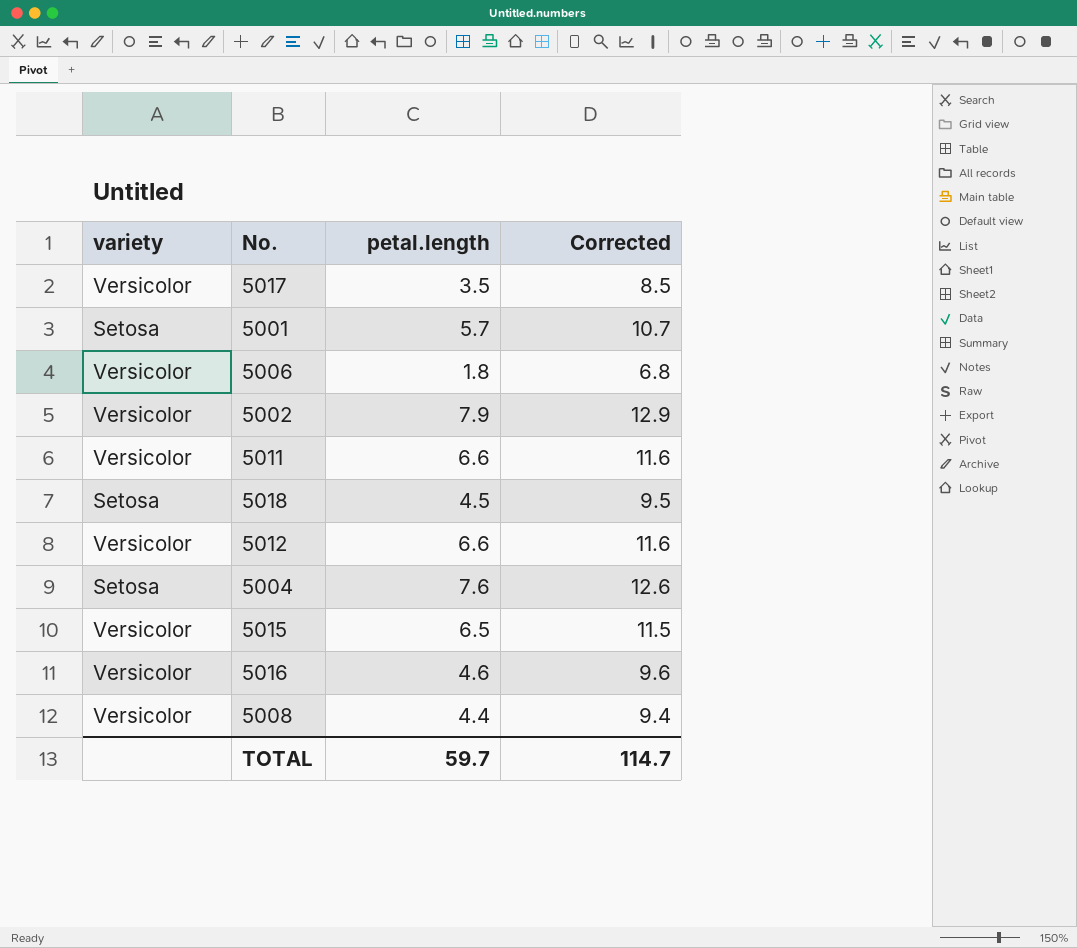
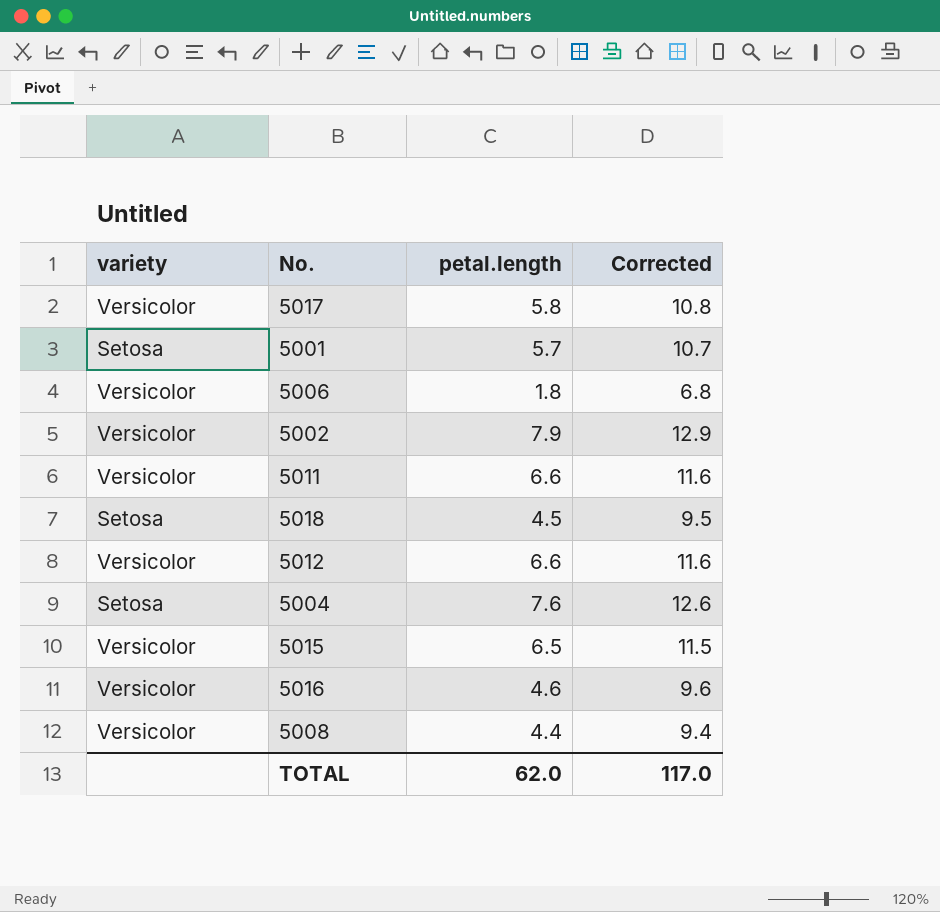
5017 | petal.length: 3.5 -> 5.8
5017 | Corrected: 8.5 -> 10.8
TOTAL | petal.length: 59.7 -> 62.0
TOTAL | Corrected: 114.7 -> 117.0

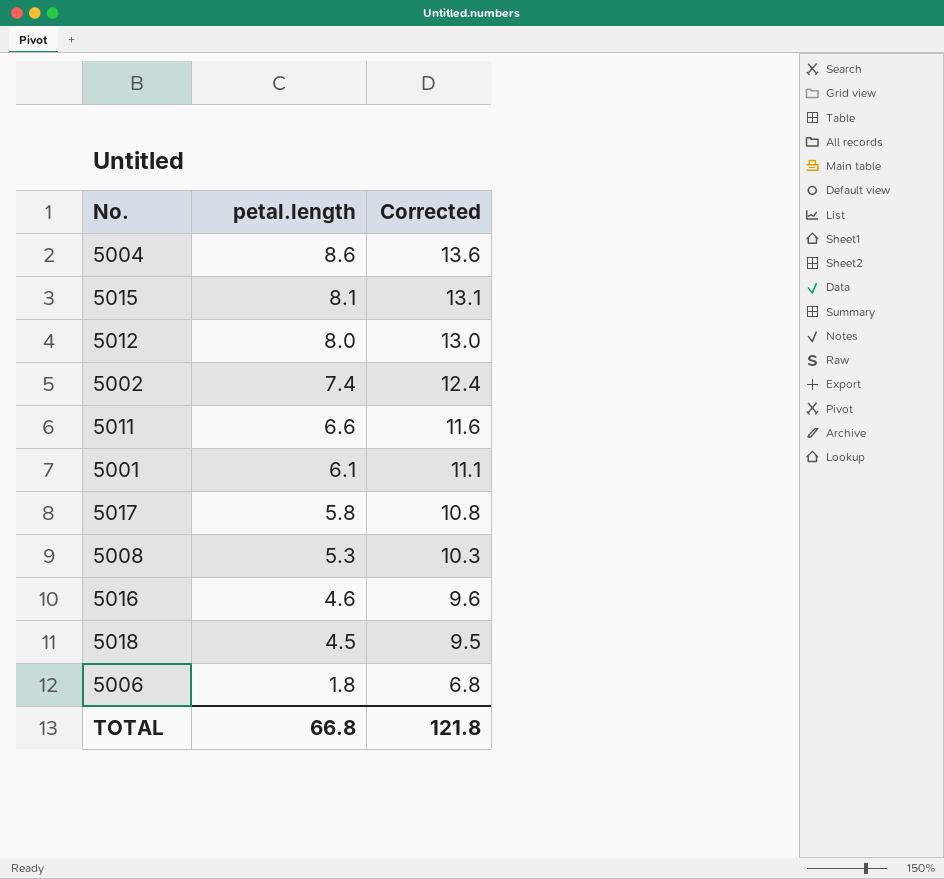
row order: none -> petal.length descending
column variety | position: 1 -> none
5004 | petal.length: 7.6 -> 8.6
5004 | Corrected: 12.6 -> 13.6
5015 | petal.length: 6.5 -> 8.1
5015 | Corrected: 11.5 -> 13.1
5012 | petal.length: 6.6 -> 8.0
5012 | Corrected: 11.6 -> 13.0
5002 | petal.length: 7.9 -> 7.4
5002 | Corrected: 12.9 -> 12.4
5001 | petal.length: 5.7 -> 6.1
5001 | Corrected: 10.7 -> 11.1
5008 | petal.length: 4.4 -> 5.3
5008 | Corrected: 9.4 -> 10.3
TOTAL | petal.length: 62.0 -> 66.8
TOTAL | Corrected: 117.0 -> 121.8

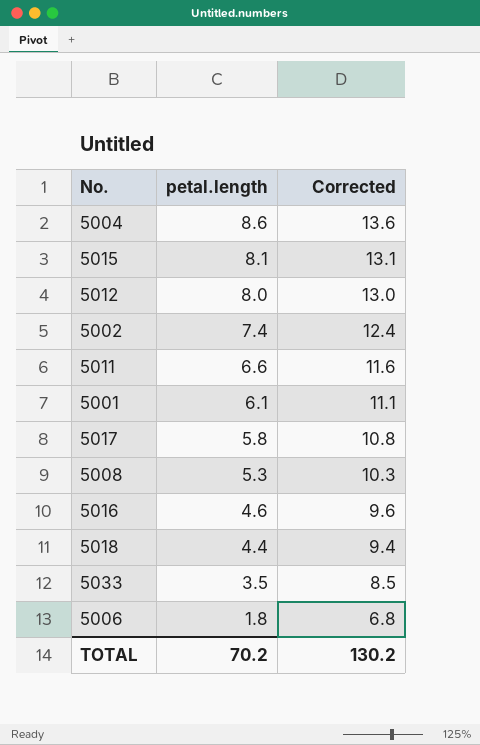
5018 | petal.length: 4.5 -> 4.4
5018 | Corrected: 9.5 -> 9.4
row 5033: none -> 3.5 | 8.5
TOTAL | petal.length: 66.8 -> 70.2
TOTAL | Corrected: 121.8 -> 130.2

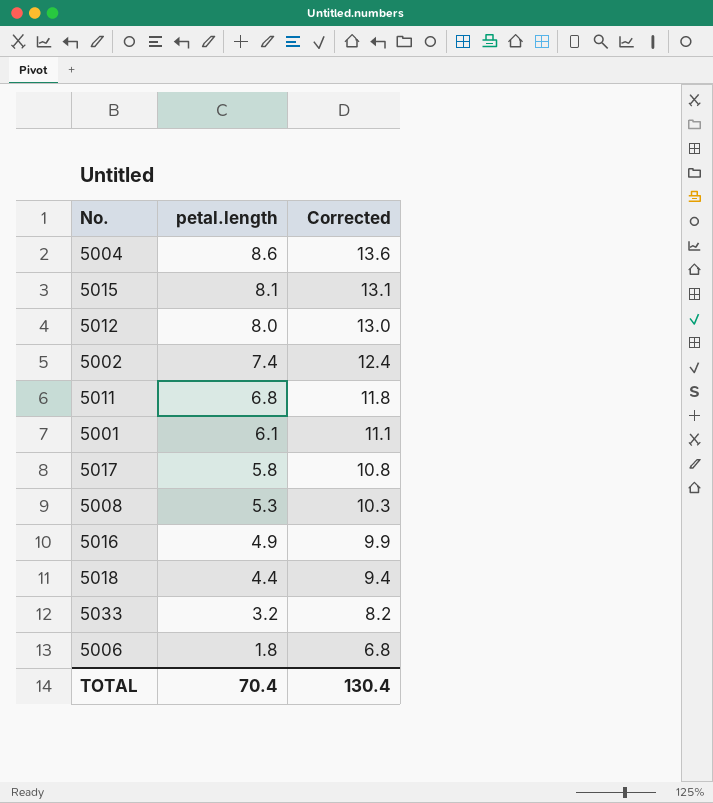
5011 | petal.length: 6.6 -> 6.8
5011 | Corrected: 11.6 -> 11.8
5016 | petal.length: 4.6 -> 4.9
5016 | Corrected: 9.6 -> 9.9
5033 | petal.length: 3.5 -> 3.2
5033 | Corrected: 8.5 -> 8.2
TOTAL | petal.length: 70.2 -> 70.4
TOTAL | Corrected: 130.2 -> 130.4

